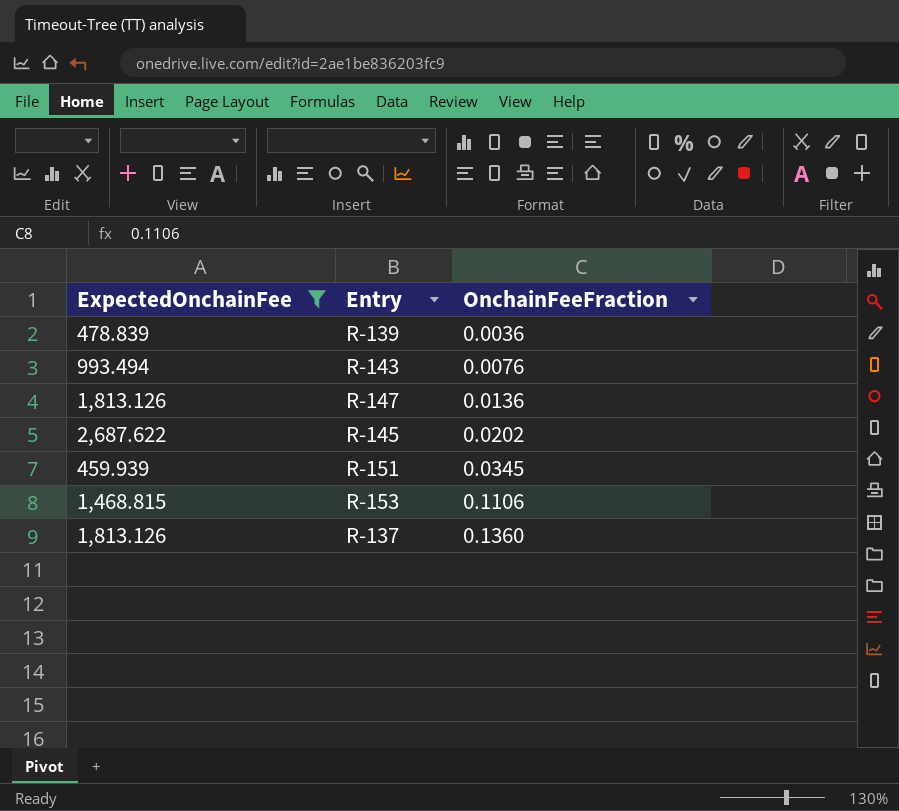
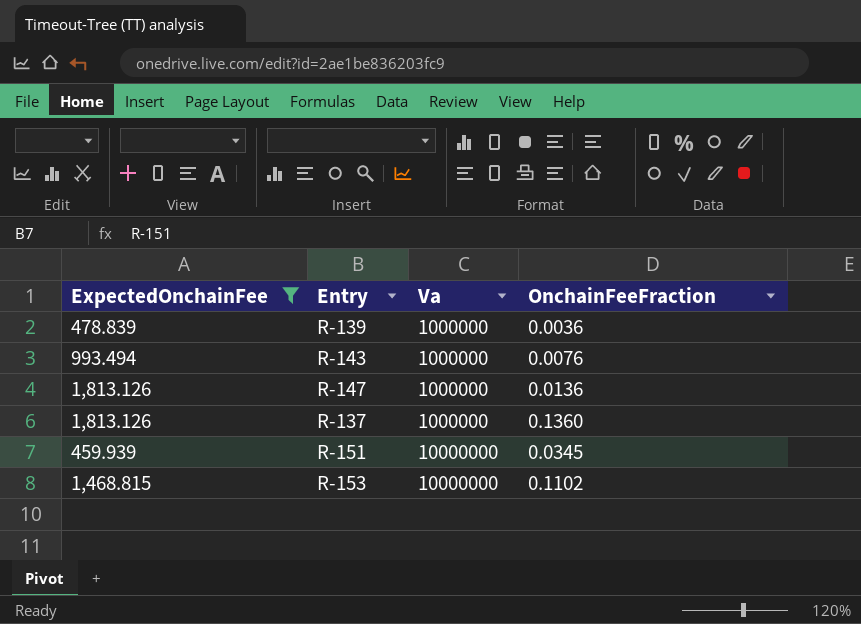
row order: OnchainFeeFraction ascending -> Va ascending
column Va | position: none -> 3
row R-145: 2,687.622 | 0.0202 -> none
R-153 | OnchainFeeFraction: 0.1106 -> 0.1102

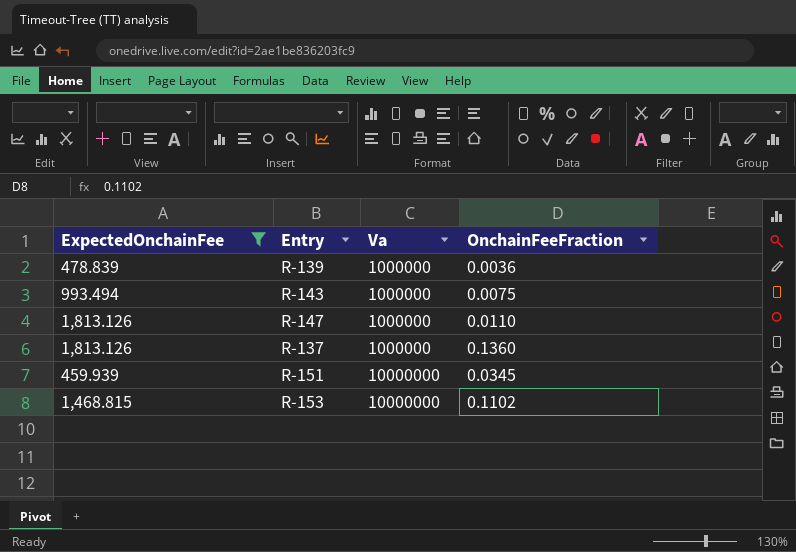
R-143 | OnchainFeeFraction: 0.0076 -> 0.0075
R-147 | OnchainFeeFraction: 0.0136 -> 0.0110

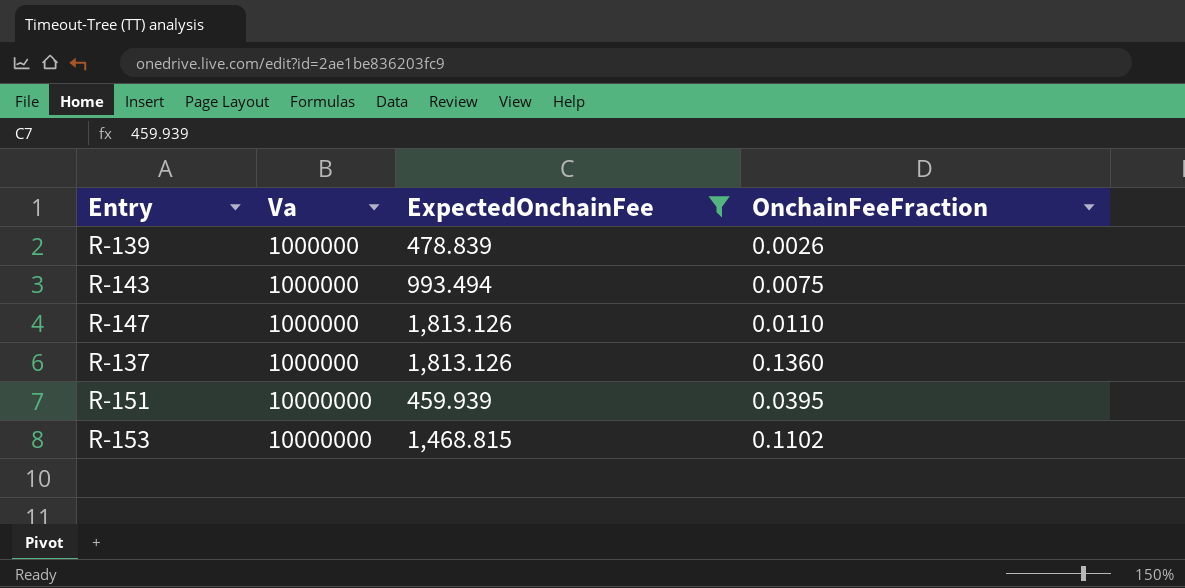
column ExpectedOnchainFee | position: 1 -> 3
R-139 | OnchainFeeFraction: 0.0036 -> 0.0026
R-151 | OnchainFeeFraction: 0.0345 -> 0.0395

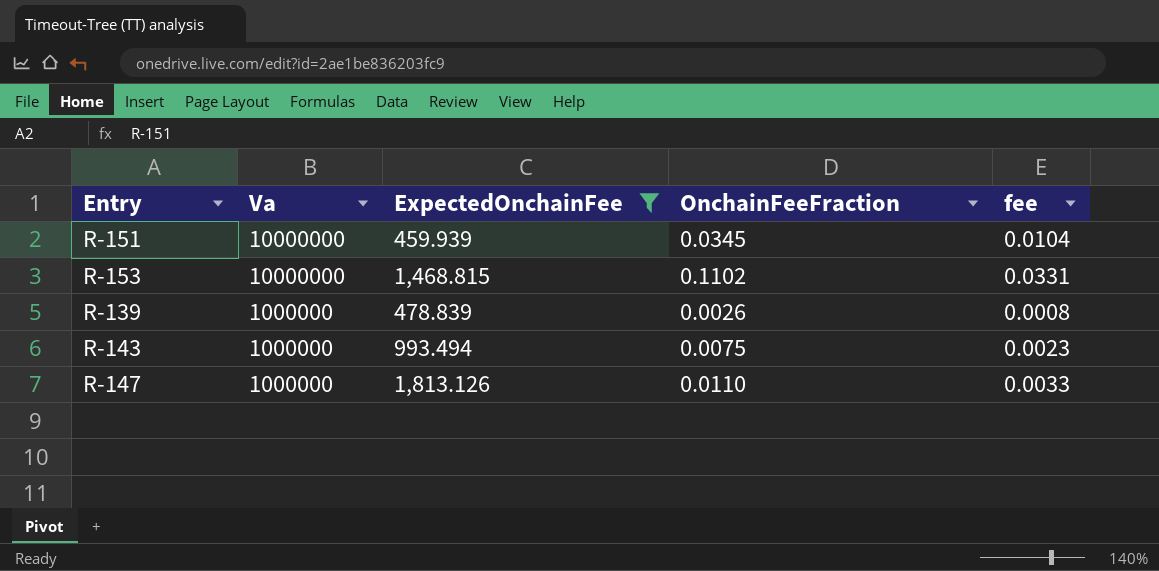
row order: Va ascending -> Va descending
column fee | formula: none -> [OnchainFeeFraction] * 0.3
row R-137: 1000000 | 1,813.126 | 0.1360 -> none
R-151 | OnchainFeeFraction: 0.0395 -> 0.0345

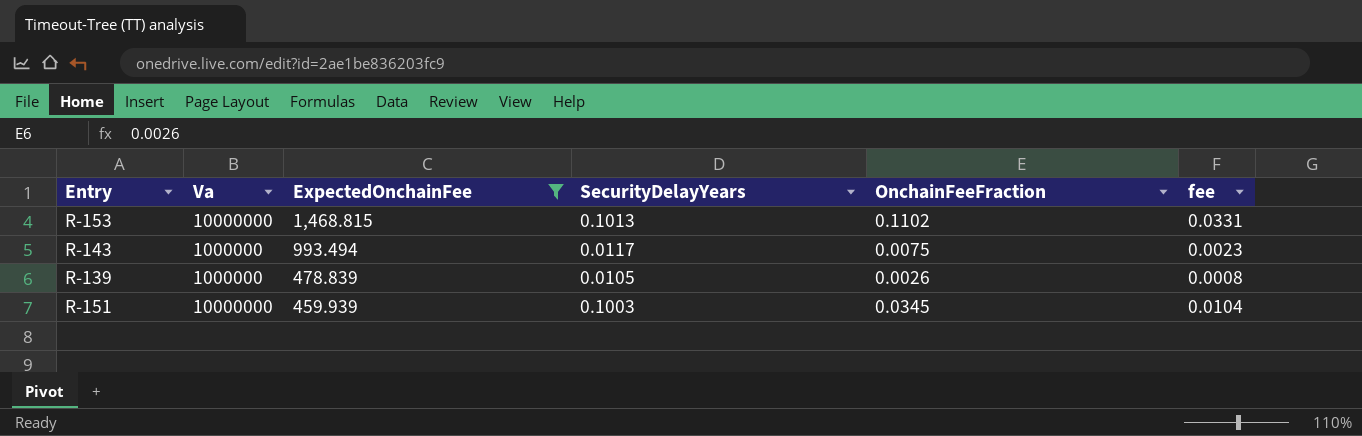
row order: Va descending -> ExpectedOnchainFee descending
column SecurityDelayYears | position: none -> 4
row R-147: 1000000 | 1,813.126 | 0.0110 | 0.0033 -> none

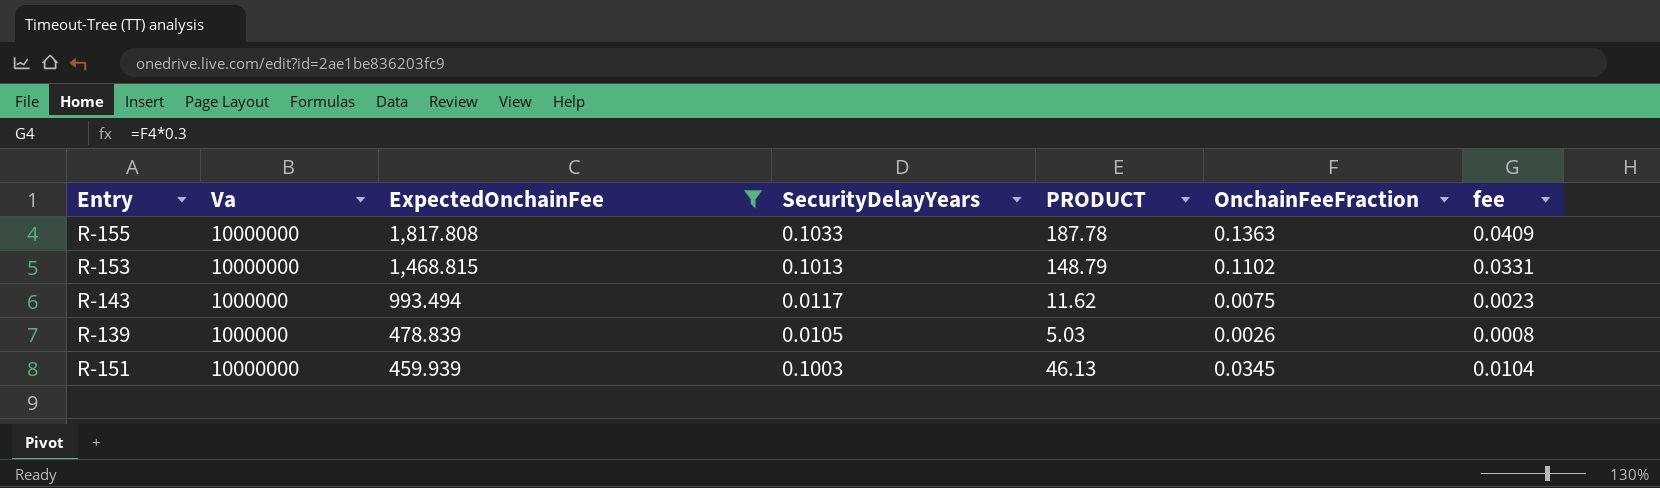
column PRODUCT | formula: none -> [ExpectedOnchainFee] * [SecurityDelayYears]
row R-155: none -> 10000000 | 1,817.808 | 0.1033 | 187.78 | 0.1363 | 0.0409

